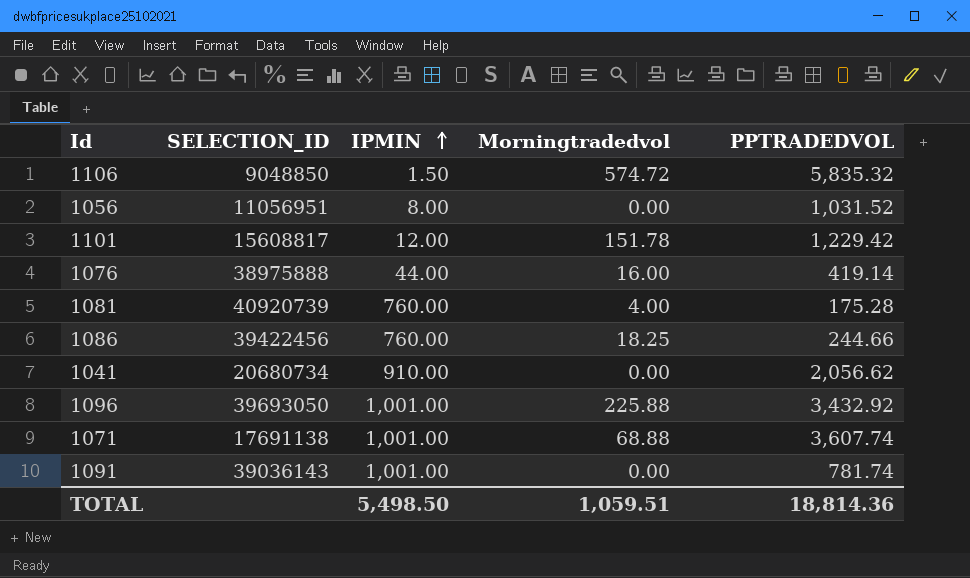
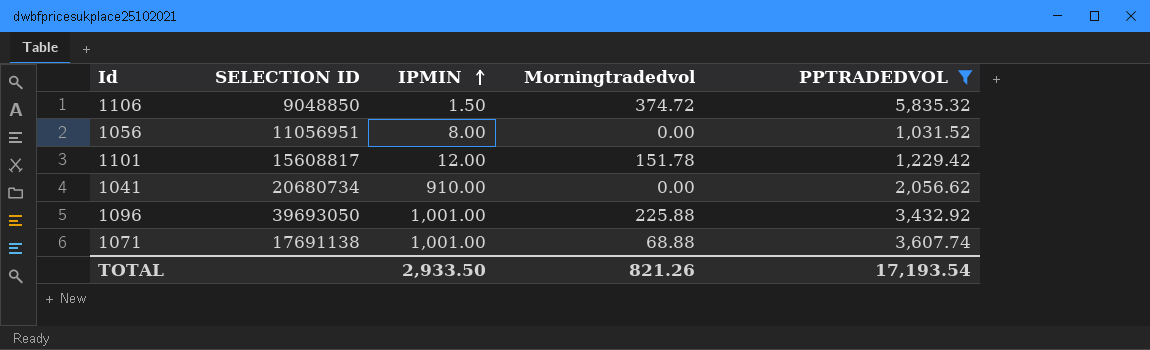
filter: none -> PPTRADEDVOL >= 1,031.52
column name: SELECTION_ID -> SELECTION ID
1106 | Morningtradedvol: 574.72 -> 374.72
TOTAL | IPMIN: 5,498.50 -> 2,933.50
TOTAL | Morningtradedvol: 1,059.51 -> 821.26
TOTAL | PPTRADEDVOL: 18,814.36 -> 17,193.54

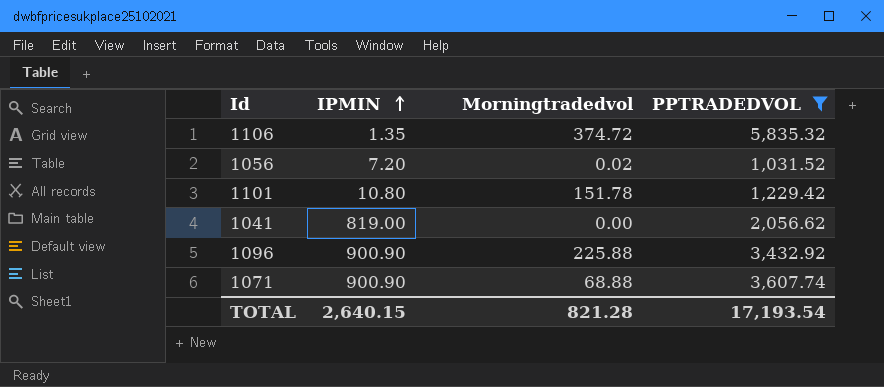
column SELECTION ID | position: 2 -> none
1106 | IPMIN: 1.50 -> 1.35
1056 | IPMIN: 8.00 -> 7.20
1056 | Morningtradedvol: 0.00 -> 0.02
1101 | IPMIN: 12.00 -> 10.80
1041 | IPMIN: 910.00 -> 819.00
1096 | IPMIN: 1,001.00 -> 900.90
1071 | IPMIN: 1,001.00 -> 900.90
TOTAL | IPMIN: 2,933.50 -> 2,640.15
TOTAL | Morningtradedvol: 821.26 -> 821.28

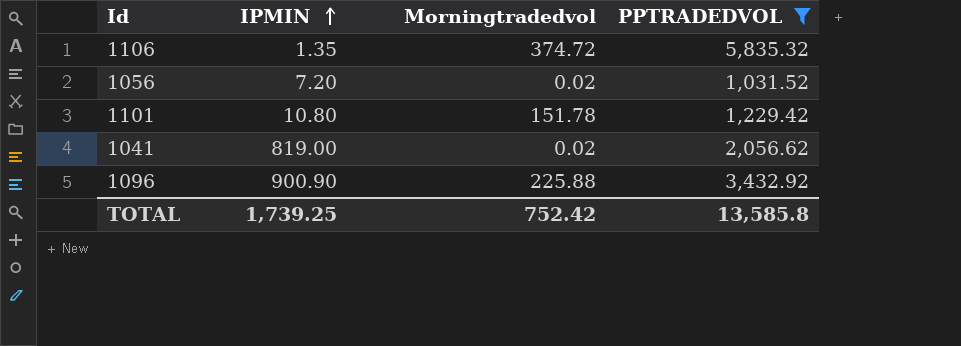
row 1071: 900.90 | 68.88 | 3,607.74 -> none
1041 | Morningtradedvol: 0.00 -> 0.02
TOTAL | IPMIN: 2,640.15 -> 1,739.25
TOTAL | Morningtradedvol: 821.28 -> 752.42
TOTAL | PPTRADEDVOL: 17,193.54 -> 13,585.8

